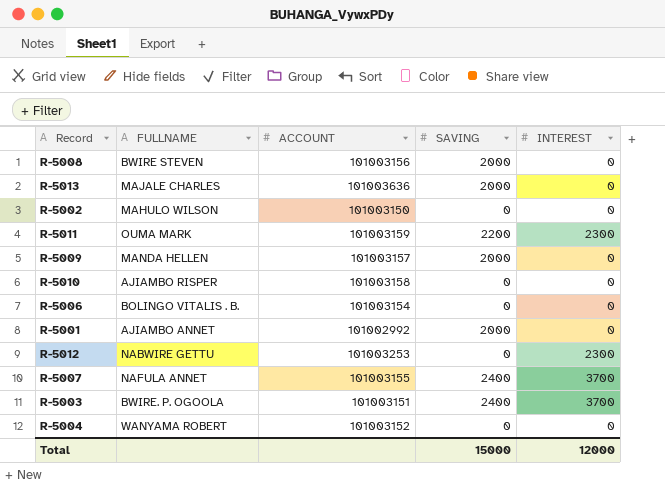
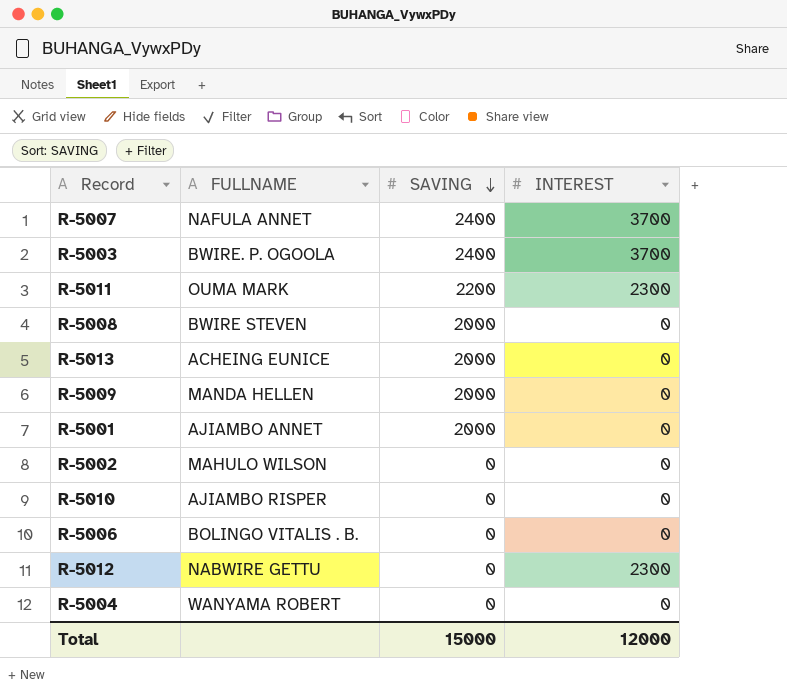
row order: none -> SAVING descending
column ACCOUNT | position: 3 -> none
R-5013 | FULLNAME: MAJALE CHARLES -> ACHEING EUNICE

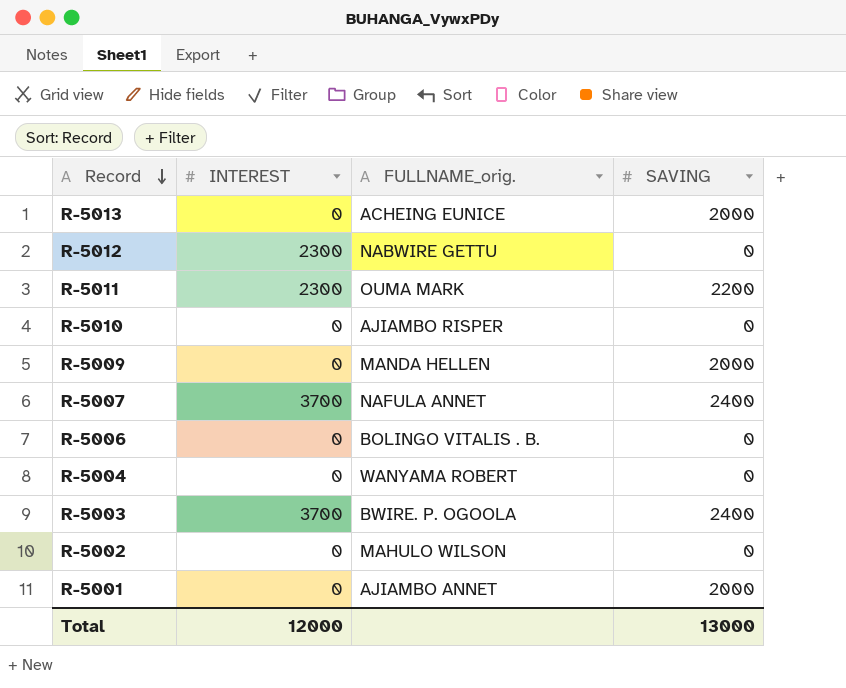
row order: SAVING descending -> Record descending
column INTEREST | position: 4 -> 2
column name: FULLNAME -> FULLNAME_orig.
row R-5008: BWIRE STEVEN | 2000 | 0 -> none
Total | SAVING: 15000 -> 13000

